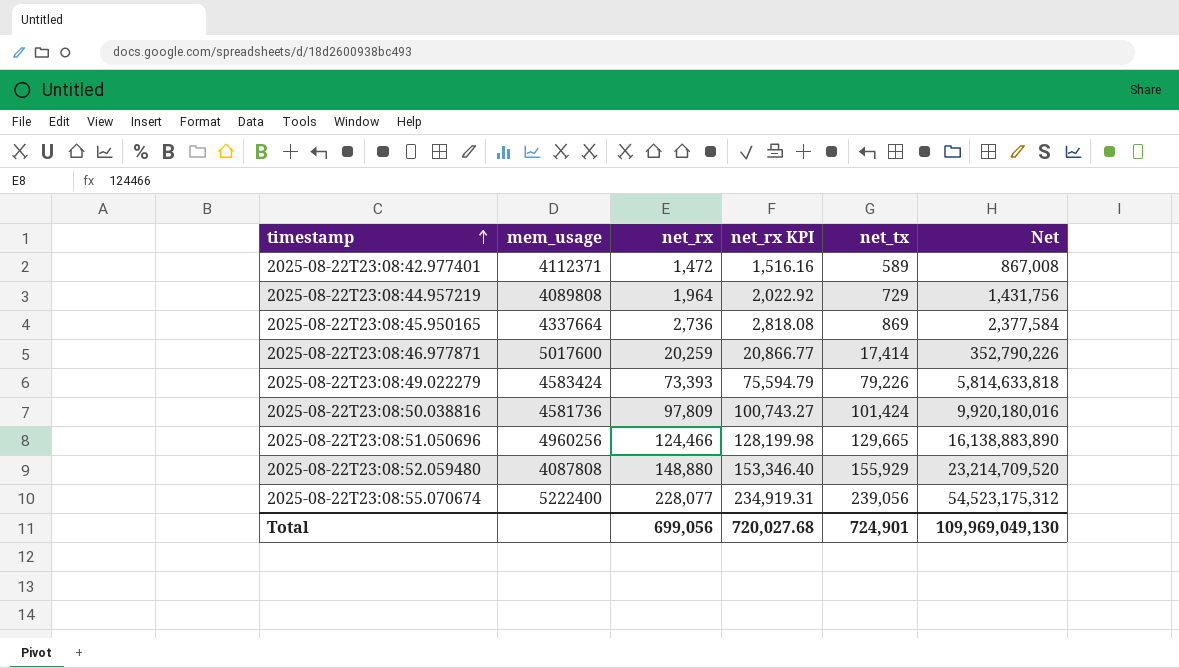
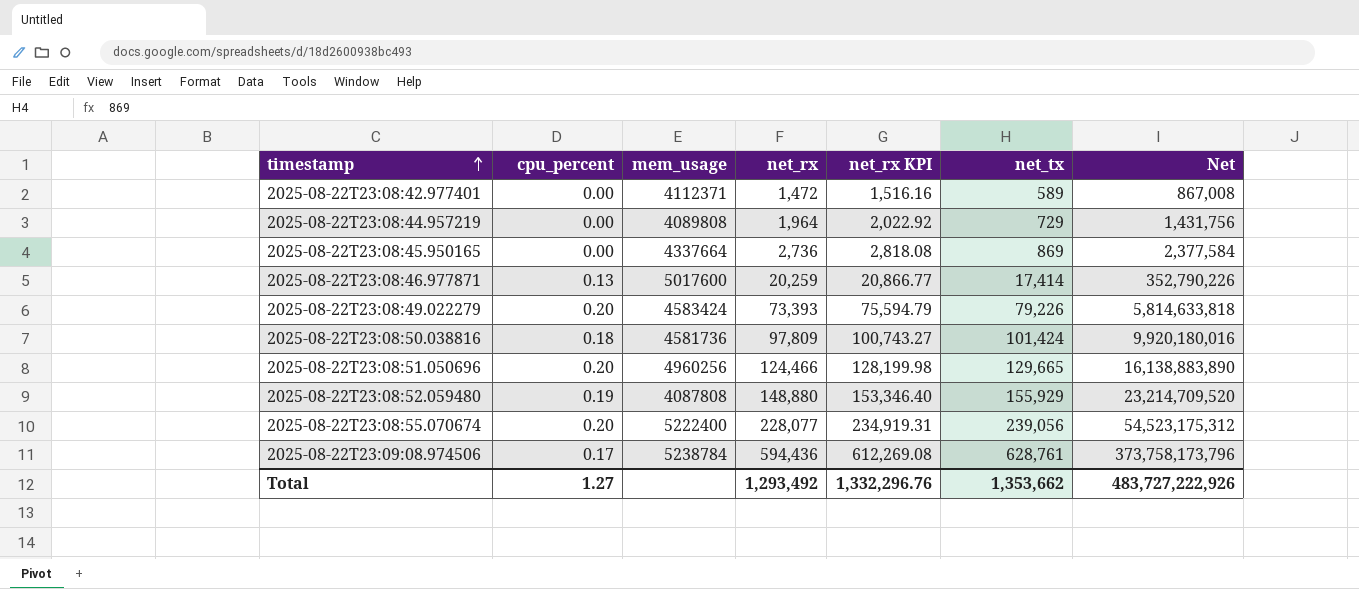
column cpu_percent | position: none -> 2
row 2025-08-22T23:09:08.974506: none -> 0.17 | 5238784 | 594,436 | 612,269.08 | 628,761 | 373,758,173,796
Total | net_rx: 699,056 -> 1,293,492
Total | net_rx KPI: 720,027.68 -> 1,332,296.76
Total | net_tx: 724,901 -> 1,353,662
Total | Net: 109,969,049,130 -> 483,727,222,926

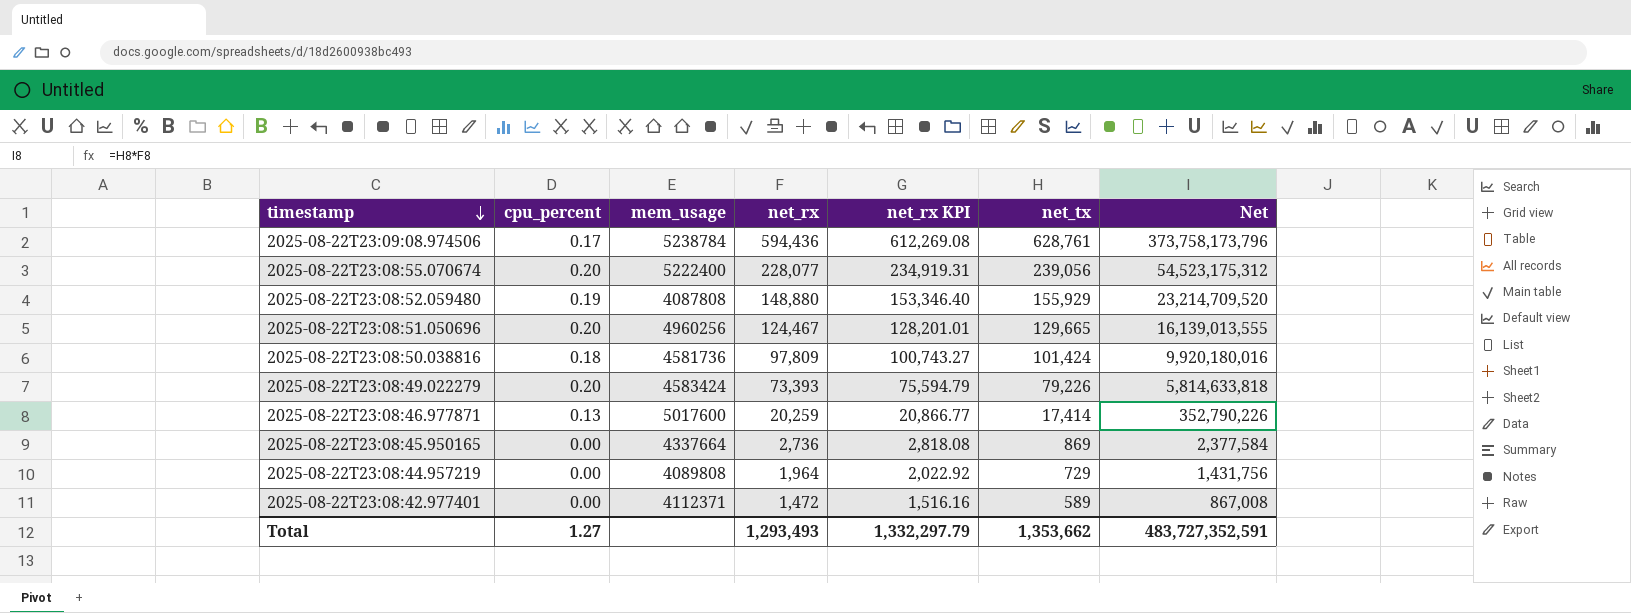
row order: timestamp ascending -> timestamp descending
2025-08-22T23:08:51.050696 | net_rx: 124,466 -> 124,467
2025-08-22T23:08:51.050696 | net_rx KPI: 128,199.98 -> 128,201.01
2025-08-22T23:08:51.050696 | Net: 16,138,883,890 -> 16,139,013,555
Total | net_rx: 1,293,492 -> 1,293,493
Total | net_rx KPI: 1,332,296.76 -> 1,332,297.79
Total | Net: 483,727,222,926 -> 483,727,352,591

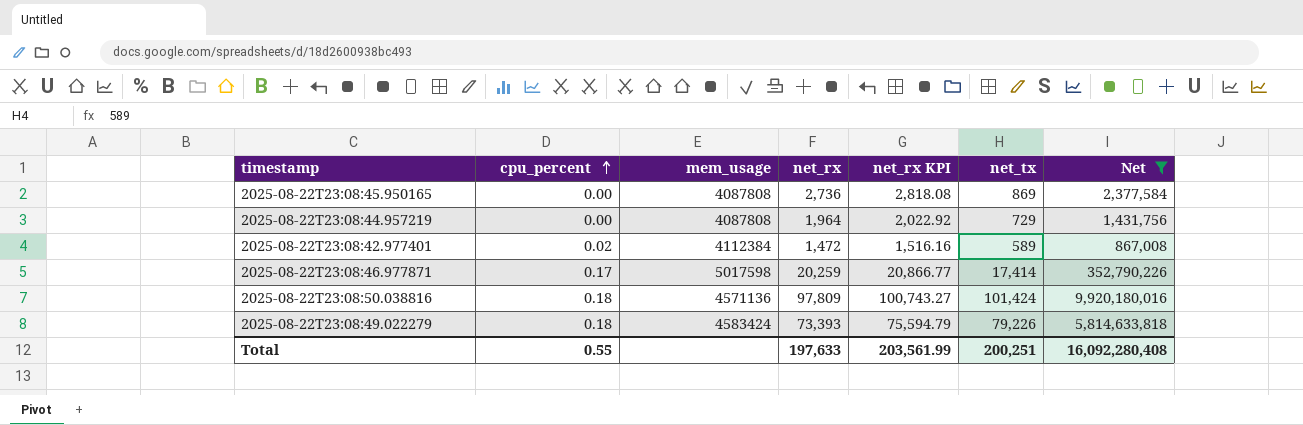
filter: none -> Net <= 9,920,180,016
row order: timestamp descending -> cpu_percent ascending
2025-08-22T23:08:45.950165 | mem_usage: 4337664 -> 4087808
2025-08-22T23:08:44.957219 | mem_usage: 4089808 -> 4087808
2025-08-22T23:08:42.977401 | cpu_percent: 0.00 -> 0.02
2025-08-22T23:08:42.977401 | mem_usage: 4112371 -> 4112384
2025-08-22T23:08:46.977871 | cpu_percent: 0.13 -> 0.17
2025-08-22T23:08:46.977871 | mem_usage: 5017600 -> 5017598
2025-08-22T23:08:50.038816 | mem_usage: 4581736 -> 4571136
2025-08-22T23:08:49.022279 | cpu_percent: 0.20 -> 0.18
Total | cpu_percent: 1.27 -> 0.55
Total | net_rx: 1,293,493 -> 197,633
Total | net_rx KPI: 1,332,297.79 -> 203,561.99
Total | net_tx: 1,353,662 -> 200,251
Total | Net: 483,727,352,591 -> 16,092,280,408

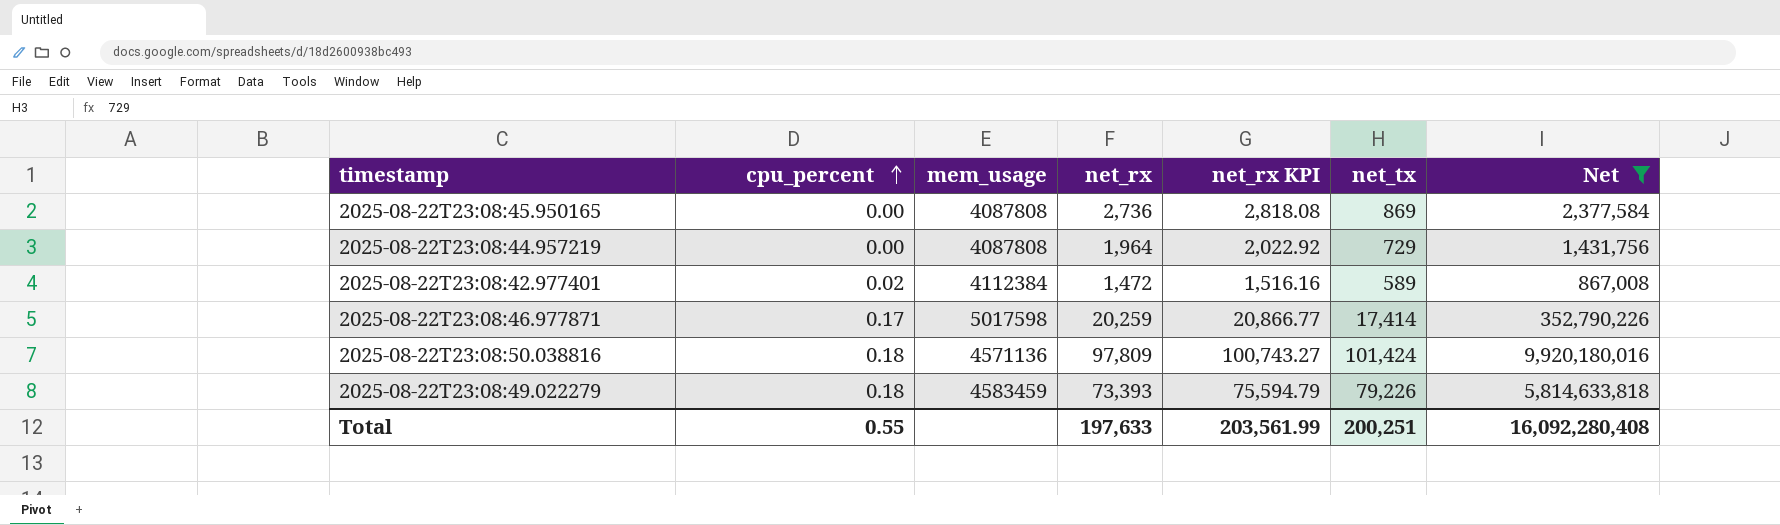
2025-08-22T23:08:49.022279 | mem_usage: 4583424 -> 4583459

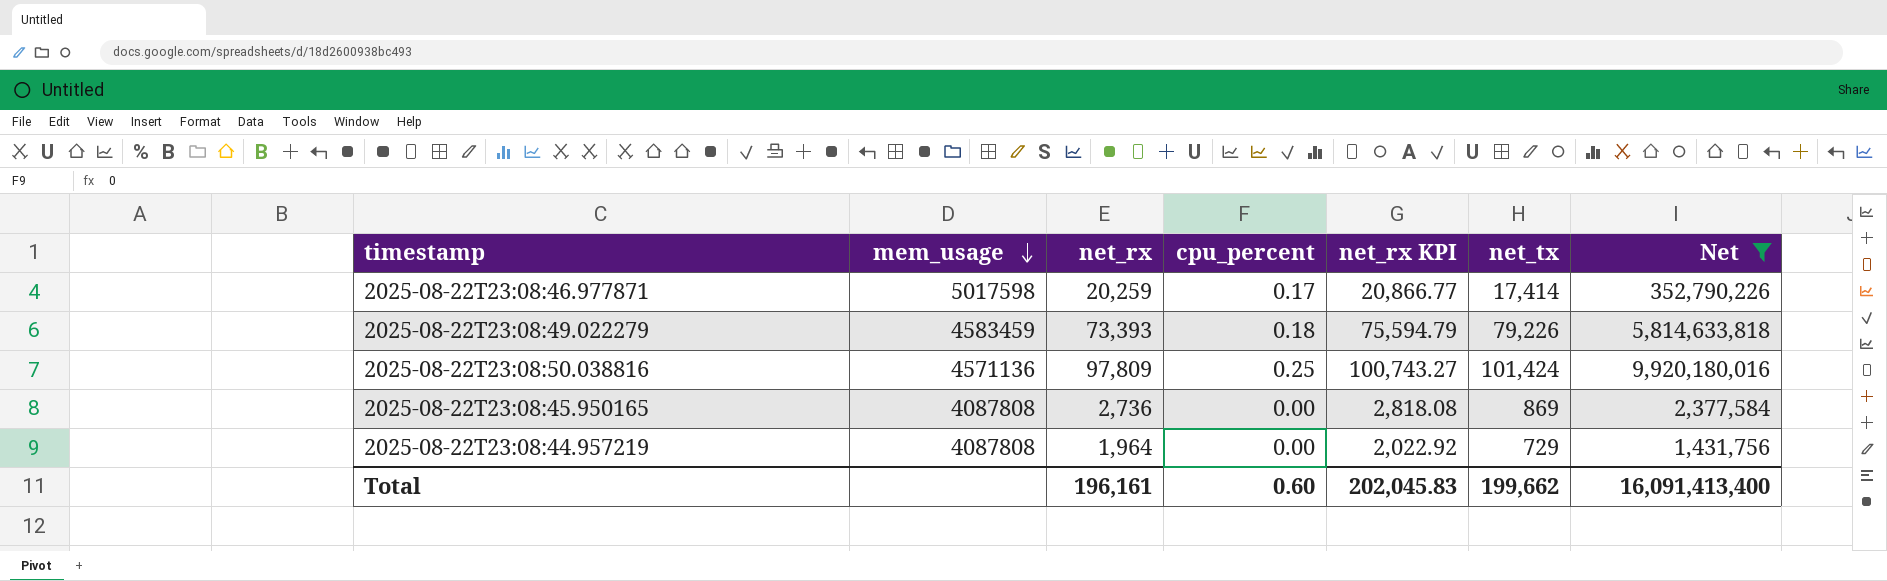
row order: cpu_percent ascending -> mem_usage descending
column cpu_percent | position: 2 -> 4
row 2025-08-22T23:08:42.977401: 0.02 | 4112384 | 1,472 | 1,516.16 | 589 | 867,008 -> none
2025-08-22T23:08:50.038816 | cpu_percent: 0.18 -> 0.25
Total | net_rx: 197,633 -> 196,161
Total | cpu_percent: 0.55 -> 0.60
Total | net_rx KPI: 203,561.99 -> 202,045.83
Total | net_tx: 200,251 -> 199,662
Total | Net: 16,092,280,408 -> 16,091,413,400

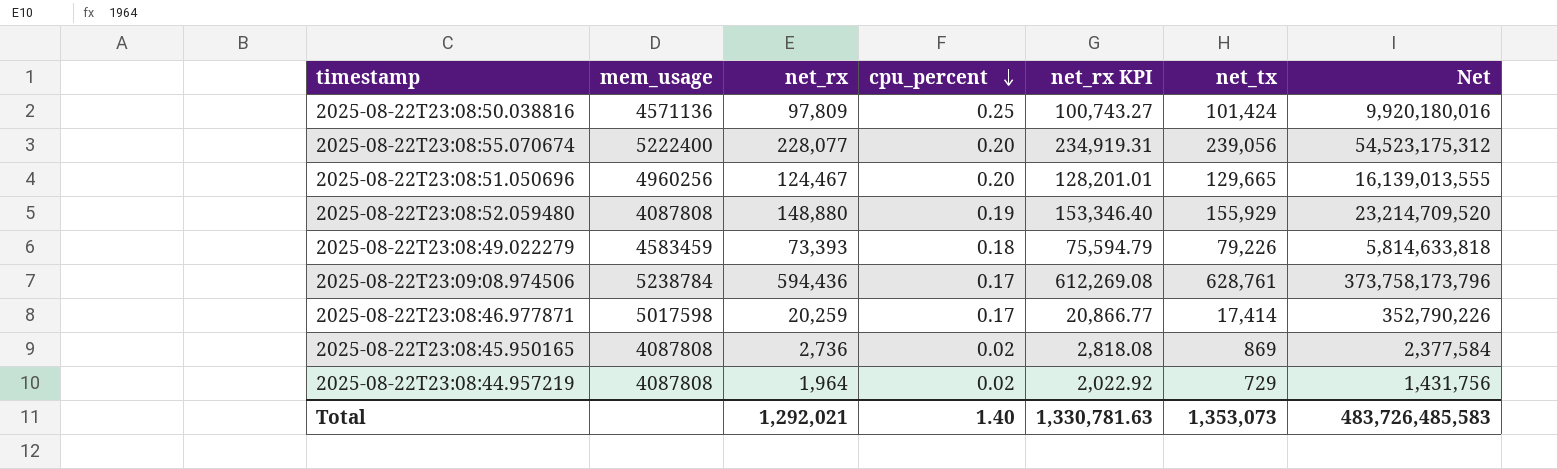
filter: Net <= 9,920,180,016 -> none
row order: mem_usage descending -> cpu_percent descending
2025-08-22T23:08:45.950165 | cpu_percent: 0.00 -> 0.02
2025-08-22T23:08:44.957219 | cpu_percent: 0.00 -> 0.02
Total | net_rx: 196,161 -> 1,292,021
Total | cpu_percent: 0.60 -> 1.40
Total | net_rx KPI: 202,045.83 -> 1,330,781.63
Total | net_tx: 199,662 -> 1,353,073
Total | Net: 16,091,413,400 -> 483,726,485,583

